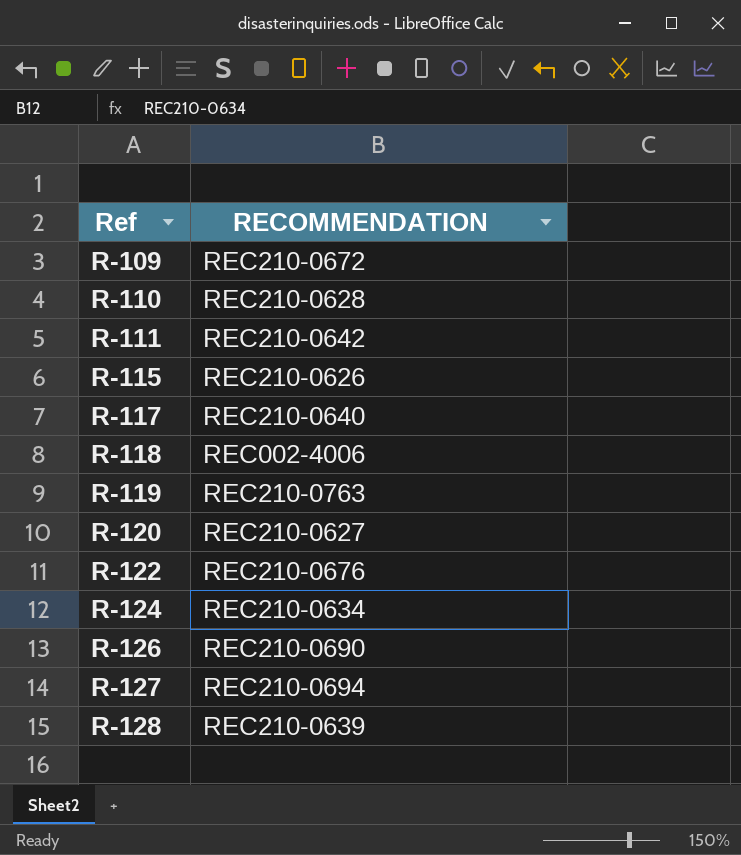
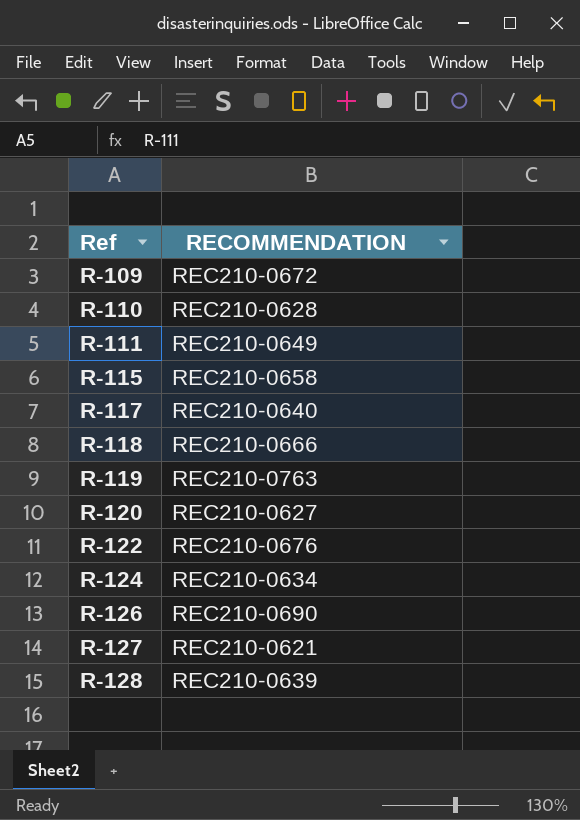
R-111 | RECOMMENDATION: REC210-0642 -> REC210-0649
R-115 | RECOMMENDATION: REC210-0626 -> REC210-0658
R-118 | RECOMMENDATION: REC002-4006 -> REC210-0666
R-127 | RECOMMENDATION: REC210-0694 -> REC210-0621

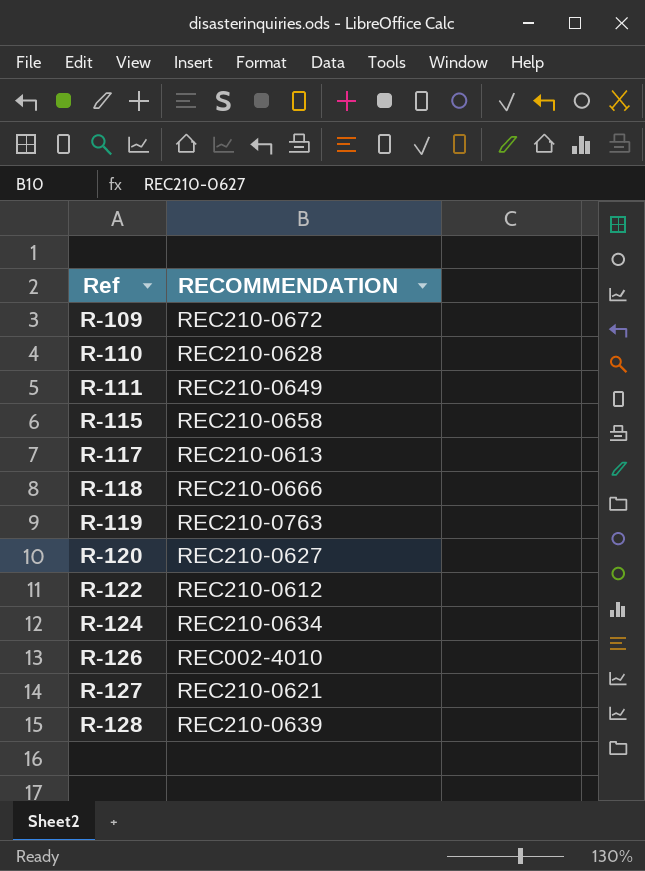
R-117 | RECOMMENDATION: REC210-0640 -> REC210-0613
R-122 | RECOMMENDATION: REC210-0676 -> REC210-0612
R-126 | RECOMMENDATION: REC210-0690 -> REC002-4010

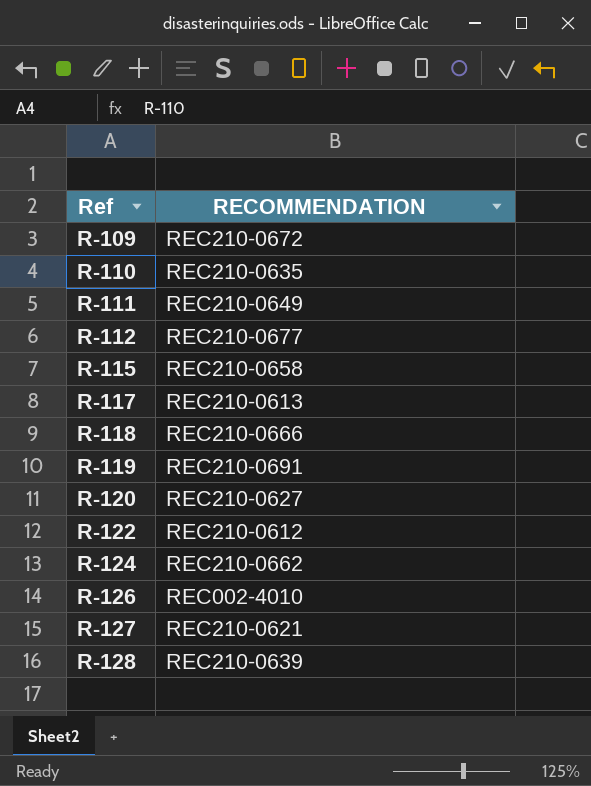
R-110 | RECOMMENDATION: REC210-0628 -> REC210-0635
row R-112: none -> REC210-0677
R-119 | RECOMMENDATION: REC210-0763 -> REC210-0691
R-124 | RECOMMENDATION: REC210-0634 -> REC210-0662

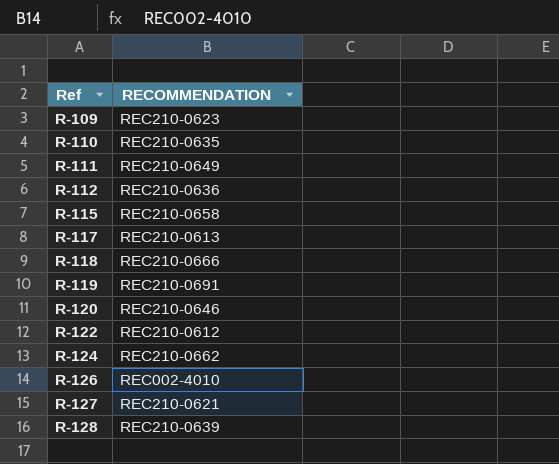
R-109 | RECOMMENDATION: REC210-0672 -> REC210-0623
R-112 | RECOMMENDATION: REC210-0677 -> REC210-0636
R-120 | RECOMMENDATION: REC210-0627 -> REC210-0646

